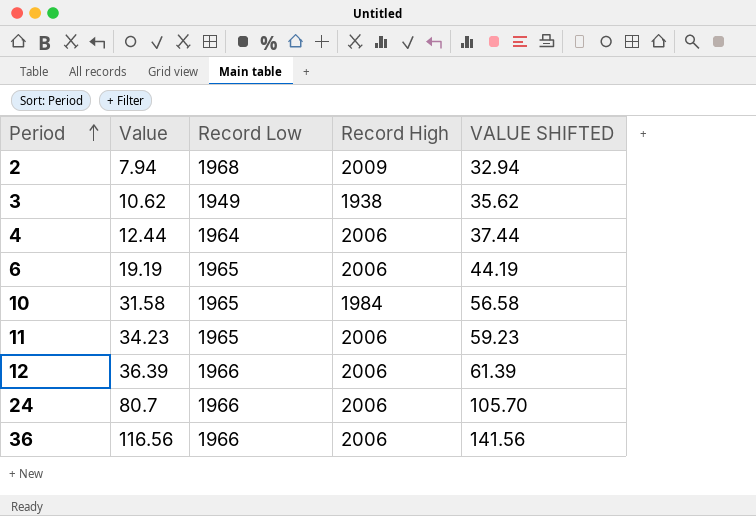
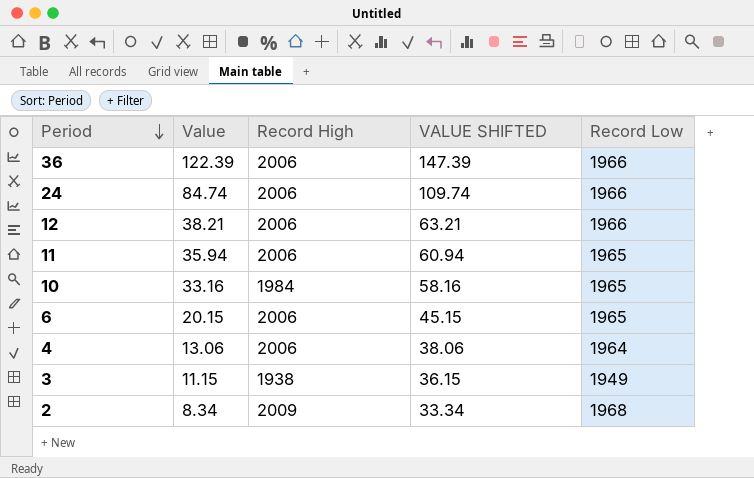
row order: Period ascending -> Period descending
column Record Low | position: 3 -> 5
36 | Value: 116.56 -> 122.39
36 | VALUE SHIFTED: 141.56 -> 147.39
24 | Value: 80.7 -> 84.74
24 | VALUE SHIFTED: 105.70 -> 109.74
12 | Value: 36.39 -> 38.21
12 | VALUE SHIFTED: 61.39 -> 63.21
11 | Value: 34.23 -> 35.94
11 | VALUE SHIFTED: 59.23 -> 60.94
10 | Value: 31.58 -> 33.16
10 | VALUE SHIFTED: 56.58 -> 58.16
6 | Value: 19.19 -> 20.15
6 | VALUE SHIFTED: 44.19 -> 45.15
4 | Value: 12.44 -> 13.06
4 | VALUE SHIFTED: 37.44 -> 38.06
3 | Value: 10.62 -> 11.15
3 | VALUE SHIFTED: 35.62 -> 36.15
2 | Value: 7.94 -> 8.34
2 | VALUE SHIFTED: 32.94 -> 33.34

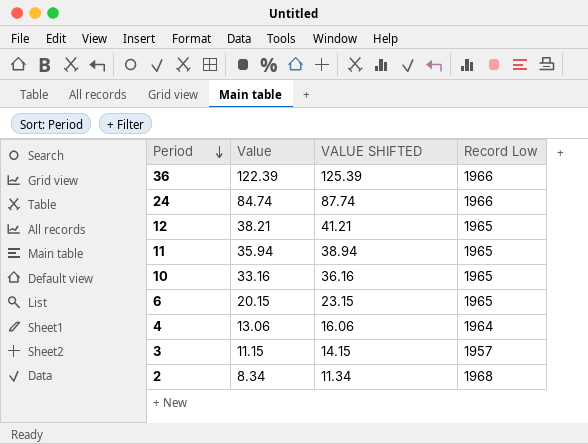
column Record High | position: 3 -> none
column VALUE SHIFTED | formula: [Value] + 25 -> [Value] + 3
12 | Record Low: 1966 -> 1965
3 | Record Low: 1949 -> 1957

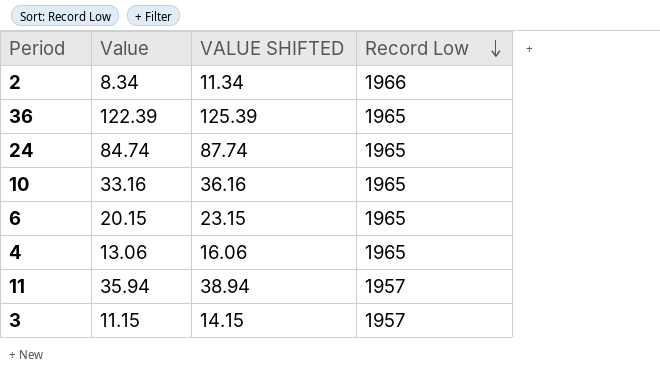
row order: Period descending -> Record Low descending
row 12: 38.21 | 41.21 | 1965 -> none
2 | Record Low: 1968 -> 1966
36 | Record Low: 1966 -> 1965
24 | Record Low: 1966 -> 1965
4 | Record Low: 1964 -> 1965
11 | Record Low: 1965 -> 1957

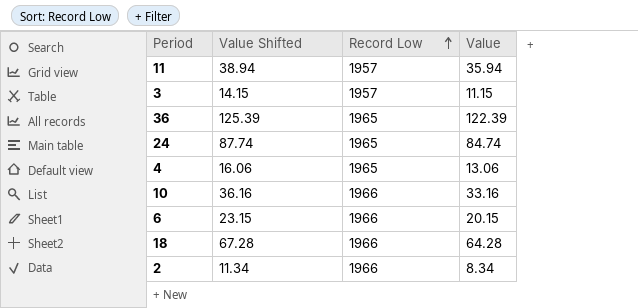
row order: Record Low descending -> Record Low ascending
column name: VALUE SHIFTED -> Value Shifted
column Value | position: 2 -> 4
10 | Record Low: 1965 -> 1966
6 | Record Low: 1965 -> 1966
row 18: none -> 67.28 | 1966 | 64.28

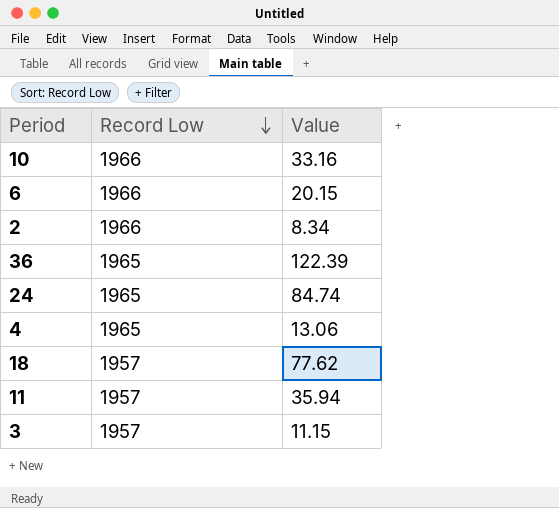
row order: Record Low ascending -> Record Low descending
column Value Shifted | formula: [Value] + 3 -> none
18 | Record Low: 1966 -> 1957
18 | Value: 64.28 -> 77.62

